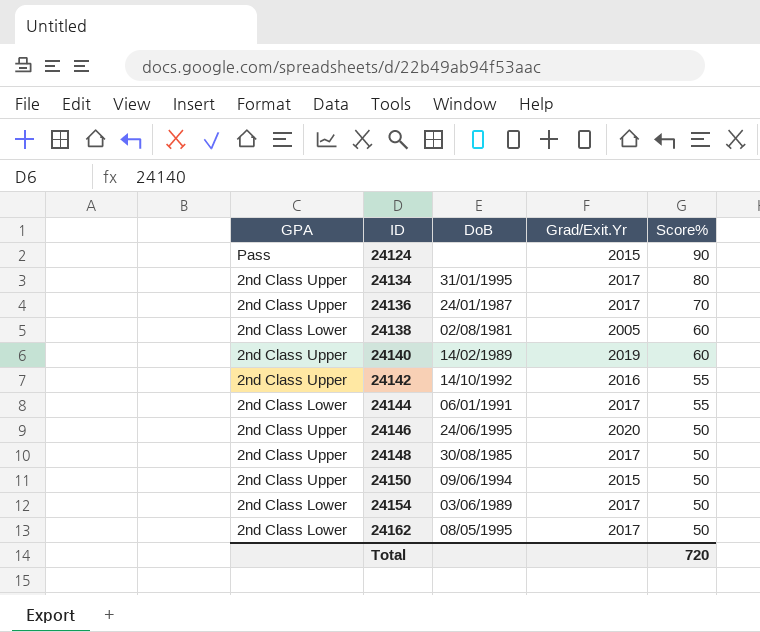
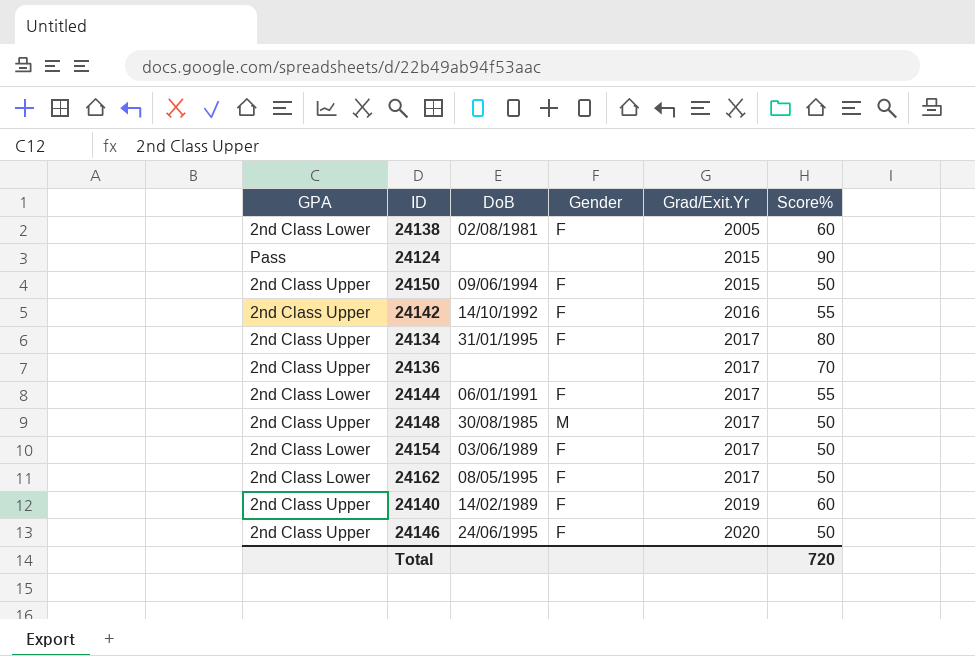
row order: ID ascending -> Grad/Exit.Yr ascending
column Gender | position: none -> 4
24136 | DoB: 24/01/1987 -> none

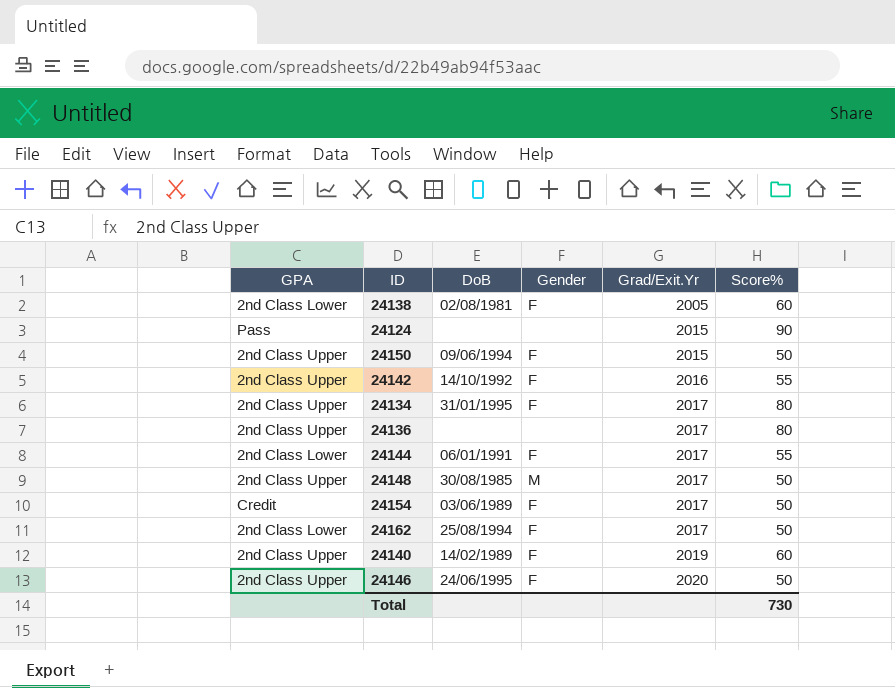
24136 | Score%: 70 -> 80
24154 | GPA: 2nd Class Lower -> Credit
24162 | DoB: 08/05/1995 -> 25/08/1994
Total | Score%: 720 -> 730

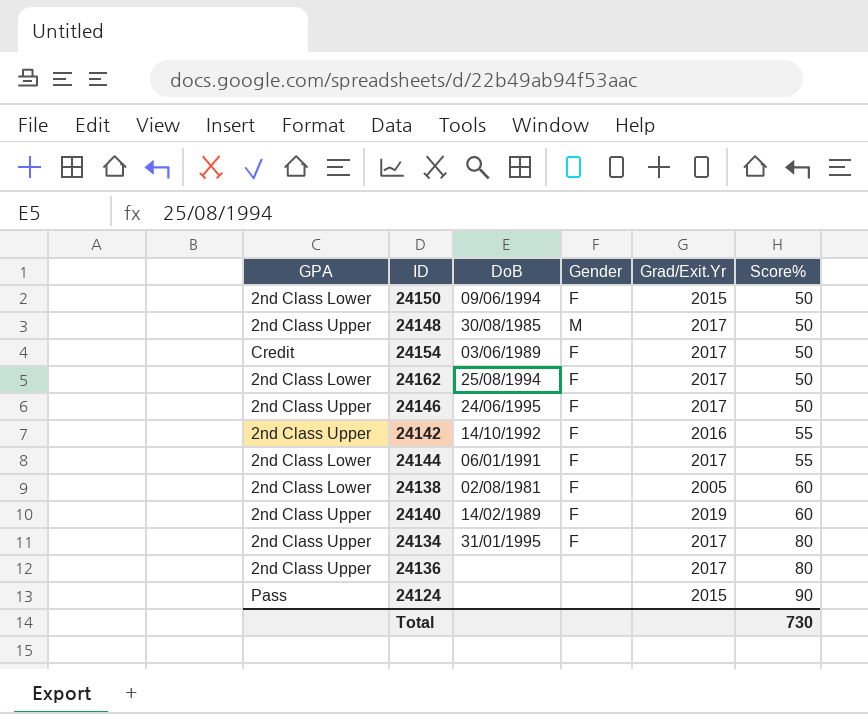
row order: Grad/Exit.Yr ascending -> Score% ascending
24150 | GPA: 2nd Class Upper -> 2nd Class Lower
24146 | Grad/Exit.Yr: 2020 -> 2017

